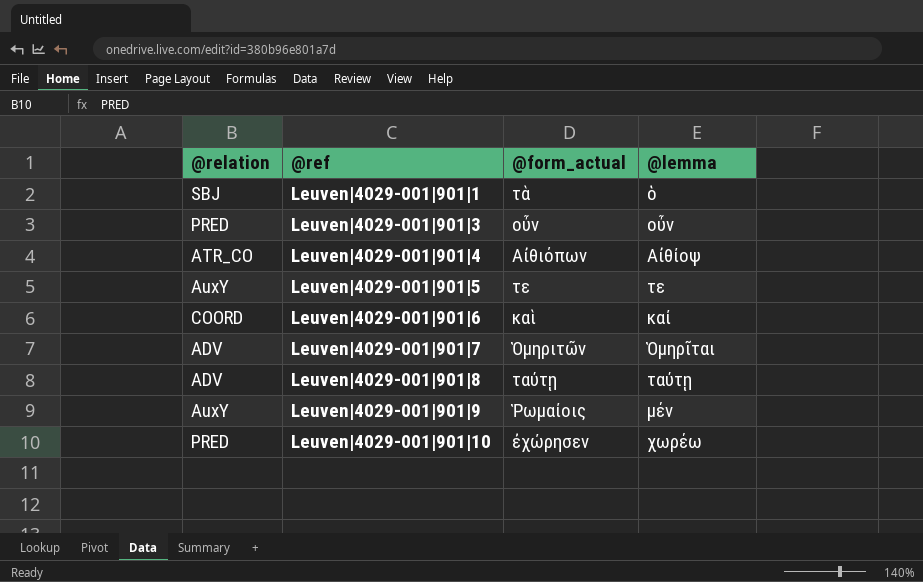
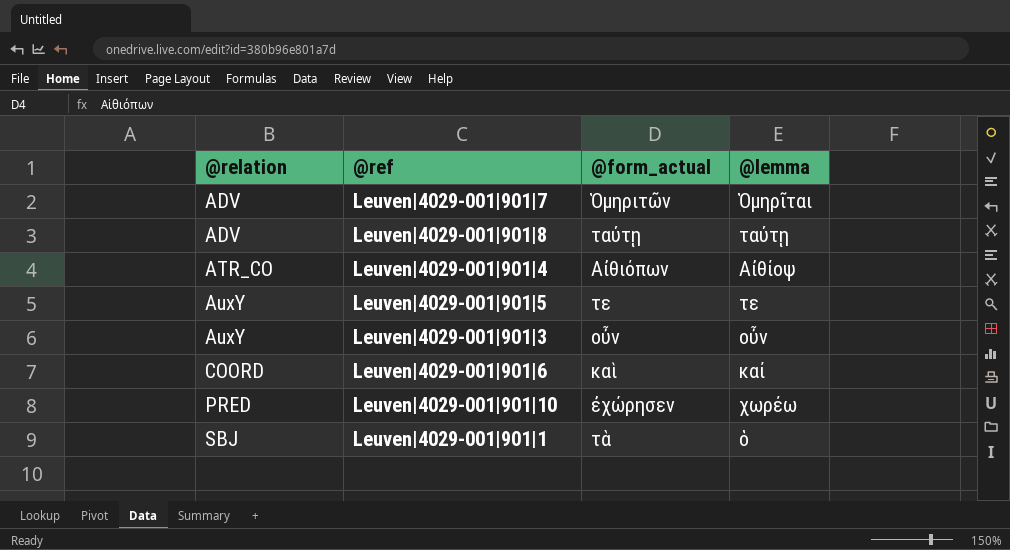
row order: @ref ascending -> @relation ascending
row Leuven|4029-001|901|9: AuxY | Ῥωμαίοις | μέν -> none
Leuven|4029-001|901|3 | @relation: PRED -> AuxY

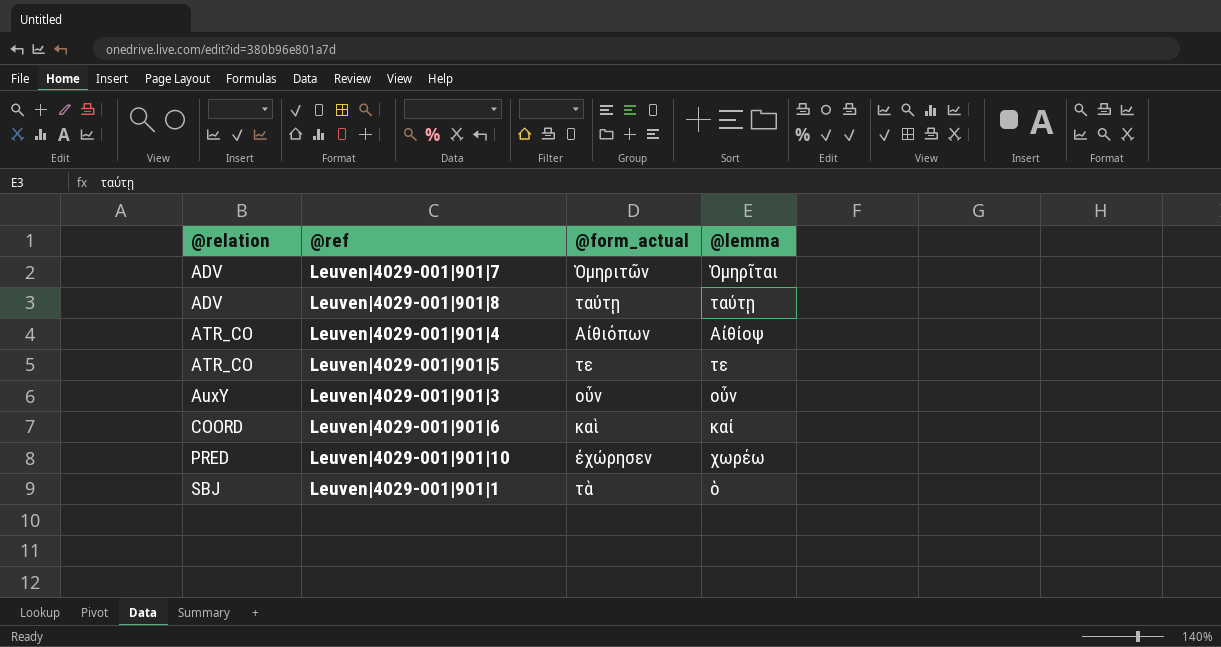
Leuven|4029-001|901|5 | @relation: AuxY -> ATR_CO

